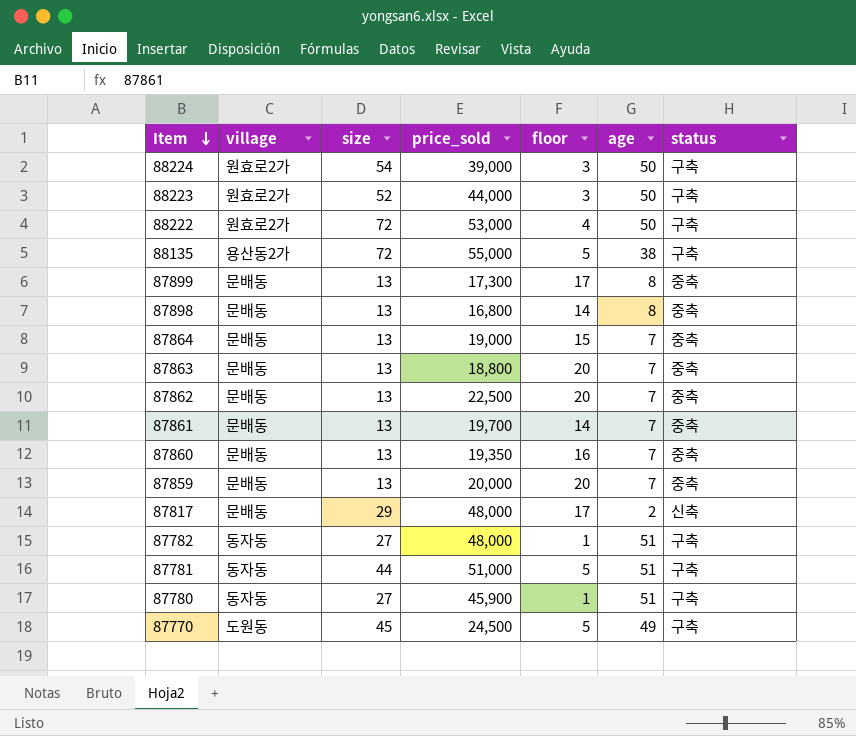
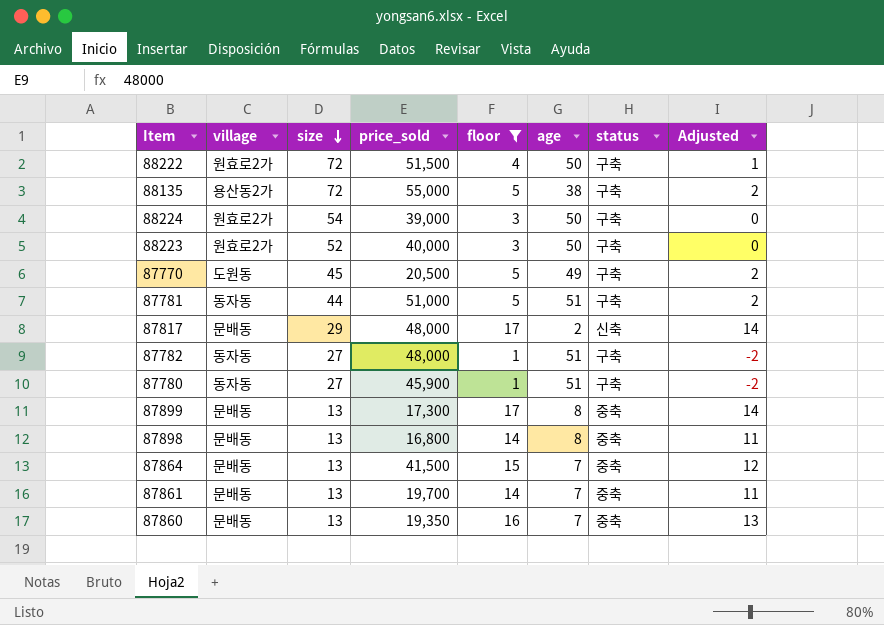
filter: none -> floor != 20
row order: Item descending -> size descending
column Adjusted | formula: none -> [floor] - 3
88222 | price_sold: 53,000 -> 51,500
88223 | price_sold: 44,000 -> 40,000
87770 | price_sold: 24,500 -> 20,500
87864 | price_sold: 19,000 -> 41,500

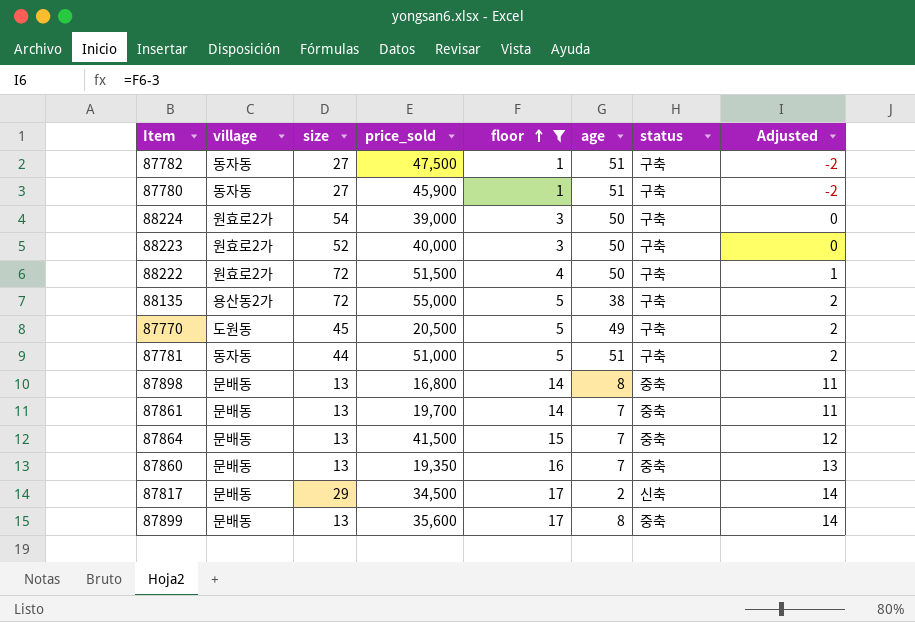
row order: size descending -> floor ascending
87782 | price_sold: 48,000 -> 47,500
87817 | price_sold: 48,000 -> 34,500
87899 | price_sold: 17,300 -> 35,600

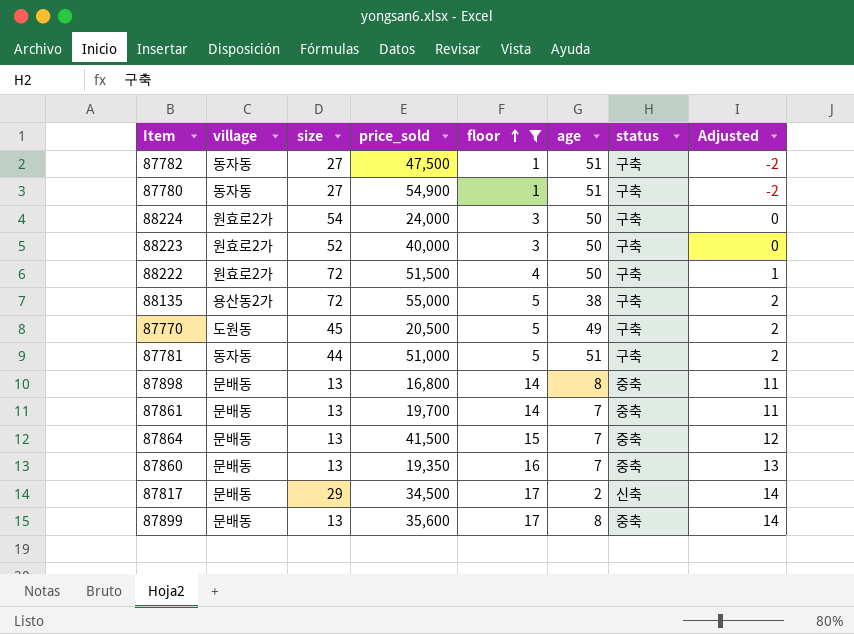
87780 | price_sold: 45,900 -> 54,900
88224 | price_sold: 39,000 -> 24,000

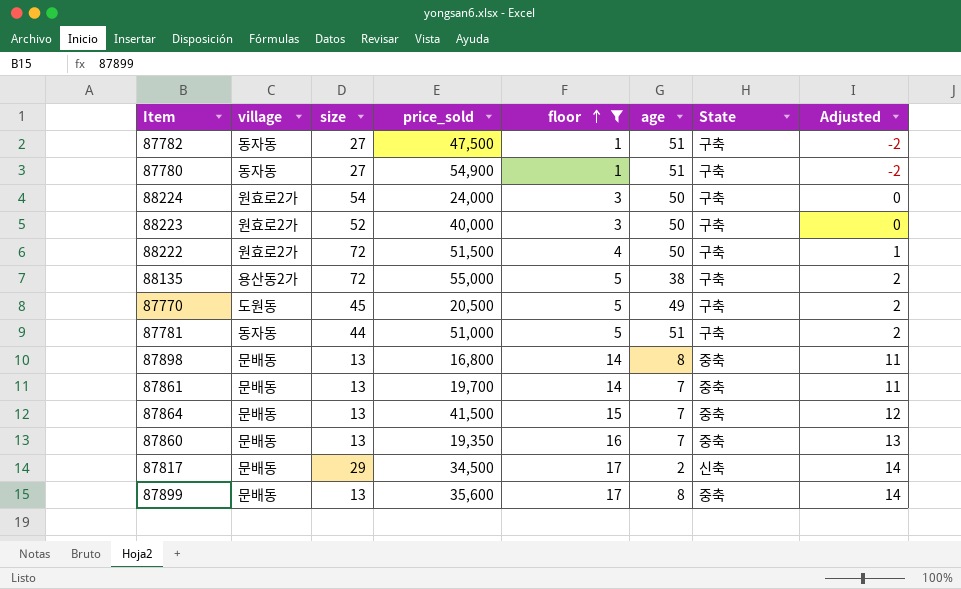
column name: status -> State

